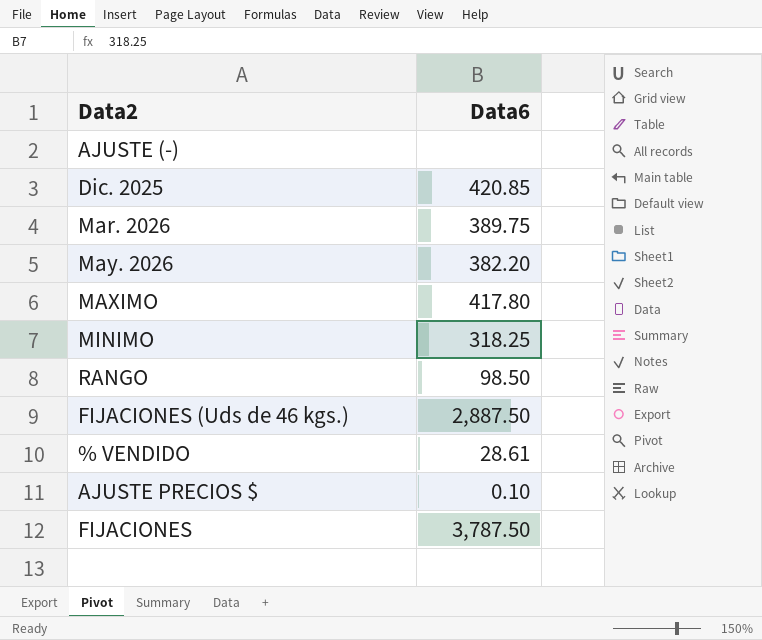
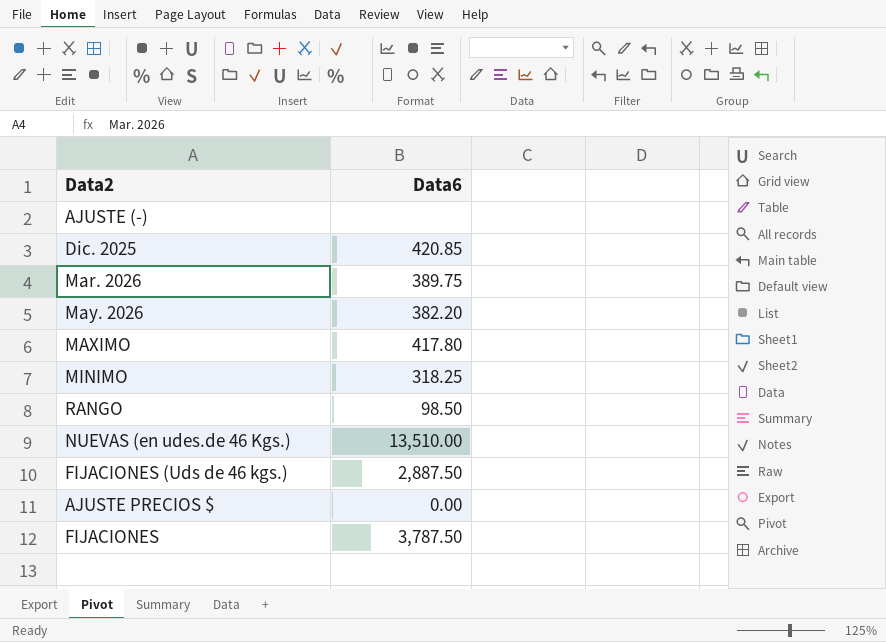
row % VENDIDO: 28.61 -> none
row NUEVAS (en udes.de 46 Kgs.): none -> 13,510.00
AJUSTE PRECIOS $ | Data6: 0.10 -> 0.00

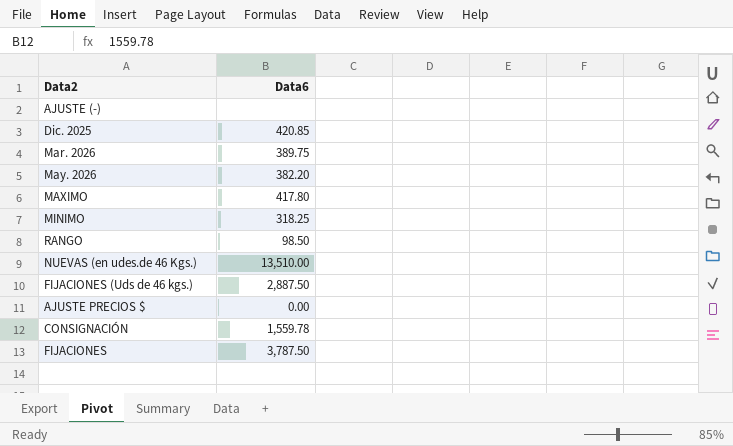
row CONSIGNACIÓN: none -> 1,559.78

